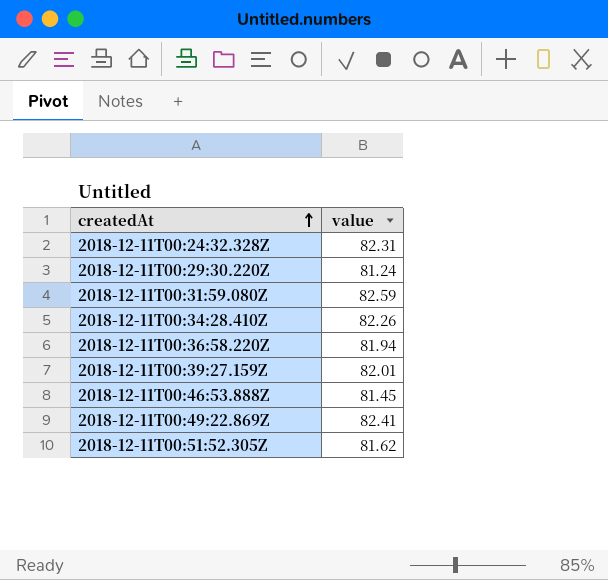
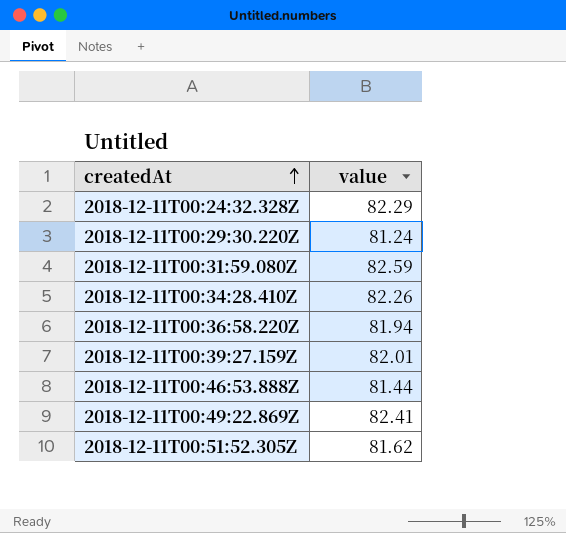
2018-12-11T00:24:32.328Z | value: 82.31 -> 82.29
2018-12-11T00:46:53.888Z | value: 81.45 -> 81.44

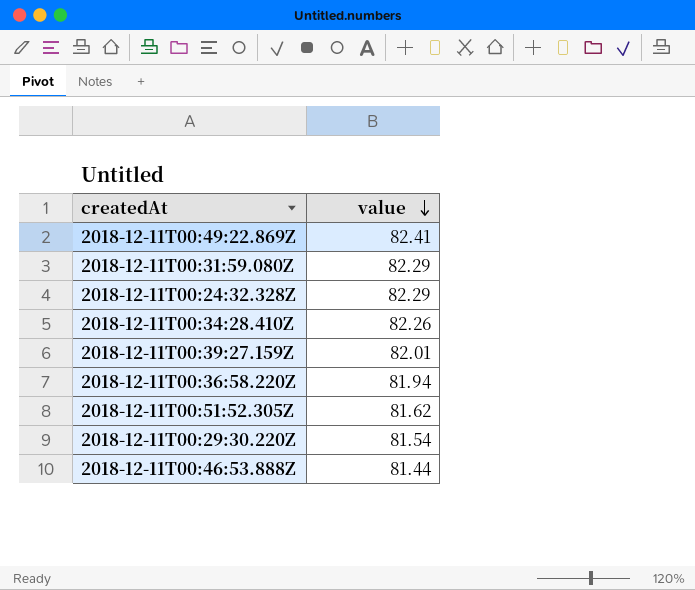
row order: createdAt ascending -> value descending
2018-12-11T00:31:59.080Z | value: 82.59 -> 82.29
2018-12-11T00:29:30.220Z | value: 81.24 -> 81.54

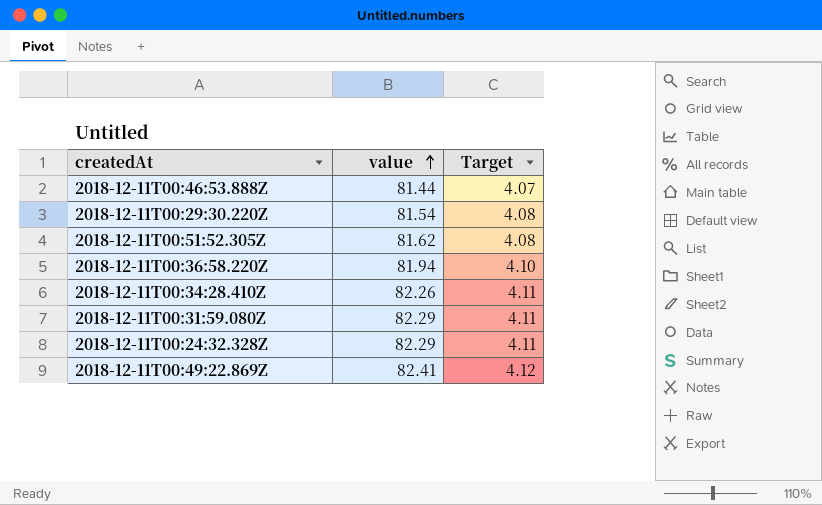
row order: value descending -> value ascending
column Target | formula: none -> [value] * 0.05
row 2018-12-11T00:39:27.159Z: 82.01 -> none

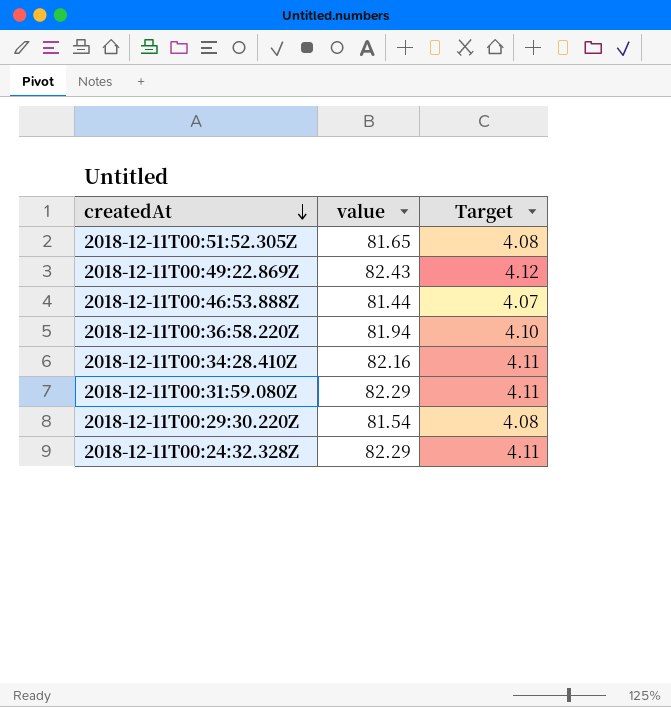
row order: value ascending -> createdAt descending
2018-12-11T00:51:52.305Z | value: 81.62 -> 81.65
2018-12-11T00:49:22.869Z | value: 82.41 -> 82.43
2018-12-11T00:34:28.410Z | value: 82.26 -> 82.16

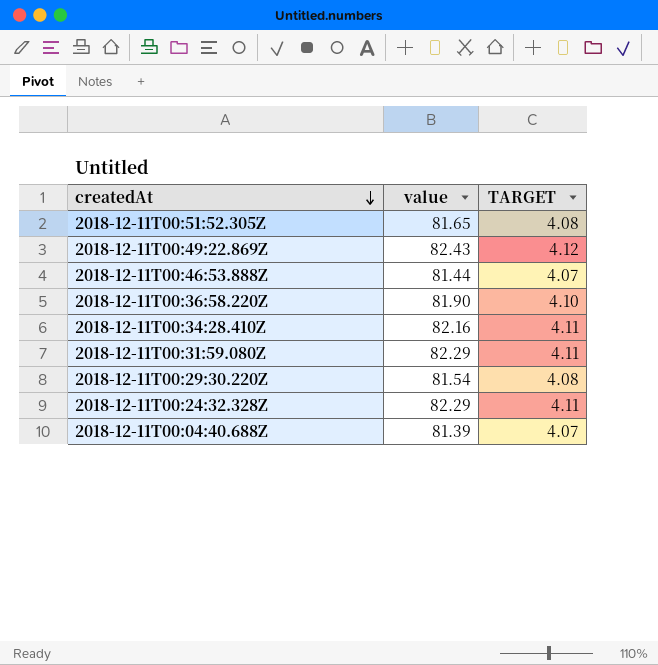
column name: Target -> TARGET
2018-12-11T00:36:58.220Z | value: 81.94 -> 81.90
row 2018-12-11T00:04:40.688Z: none -> 81.39 | 4.07

